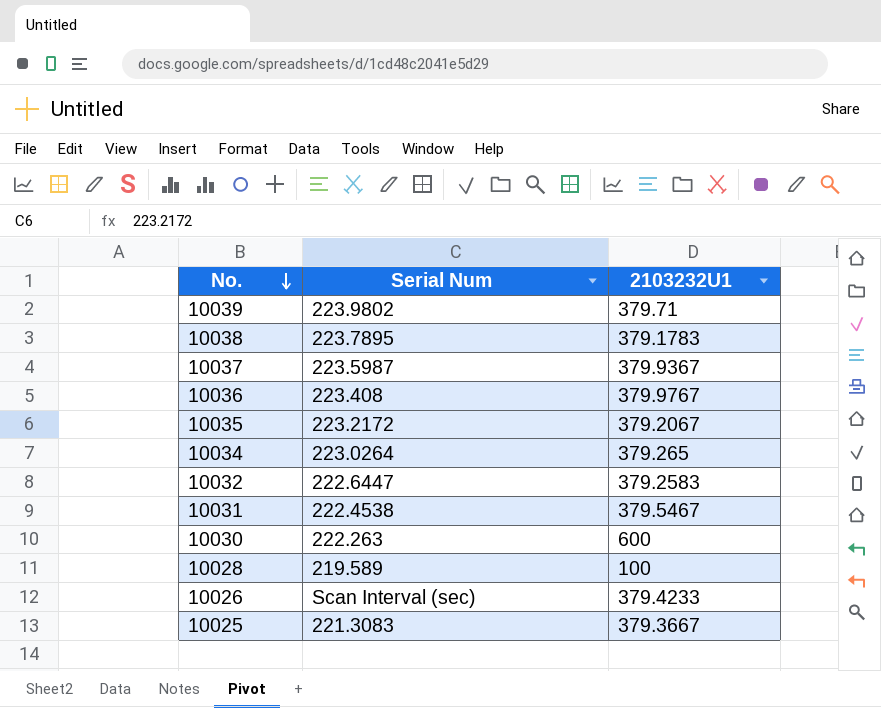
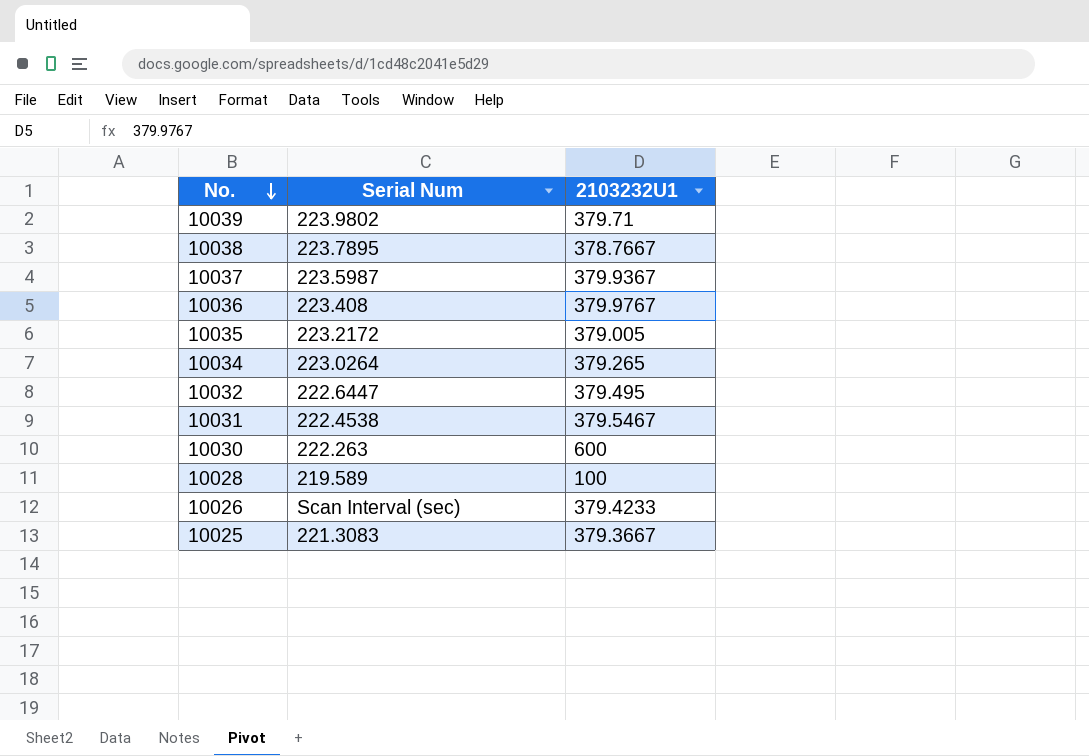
10038 | 2103232U1: 379.1783 -> 378.7667
10035 | 2103232U1: 379.2067 -> 379.005
10032 | 2103232U1: 379.2583 -> 379.495

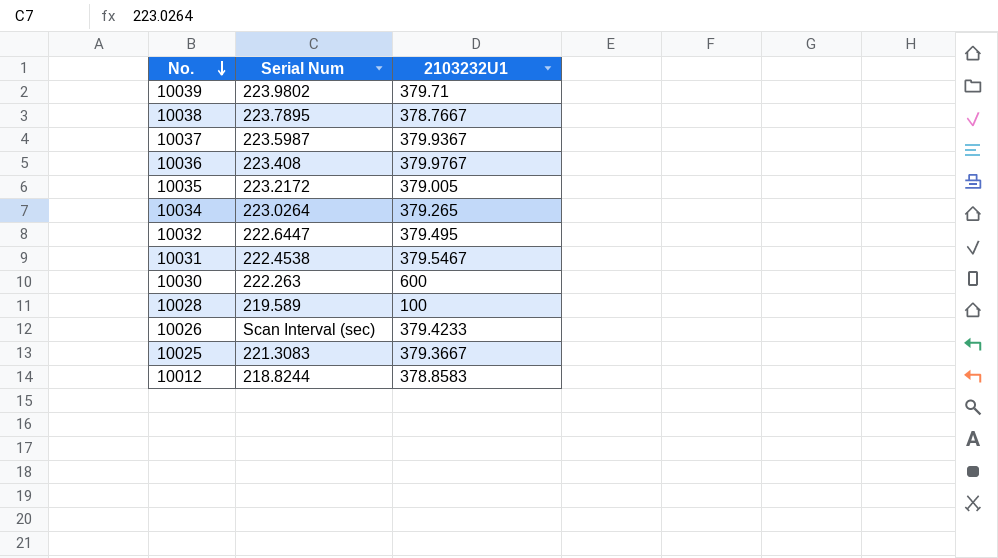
row 10012: none -> 218.8244 | 378.8583

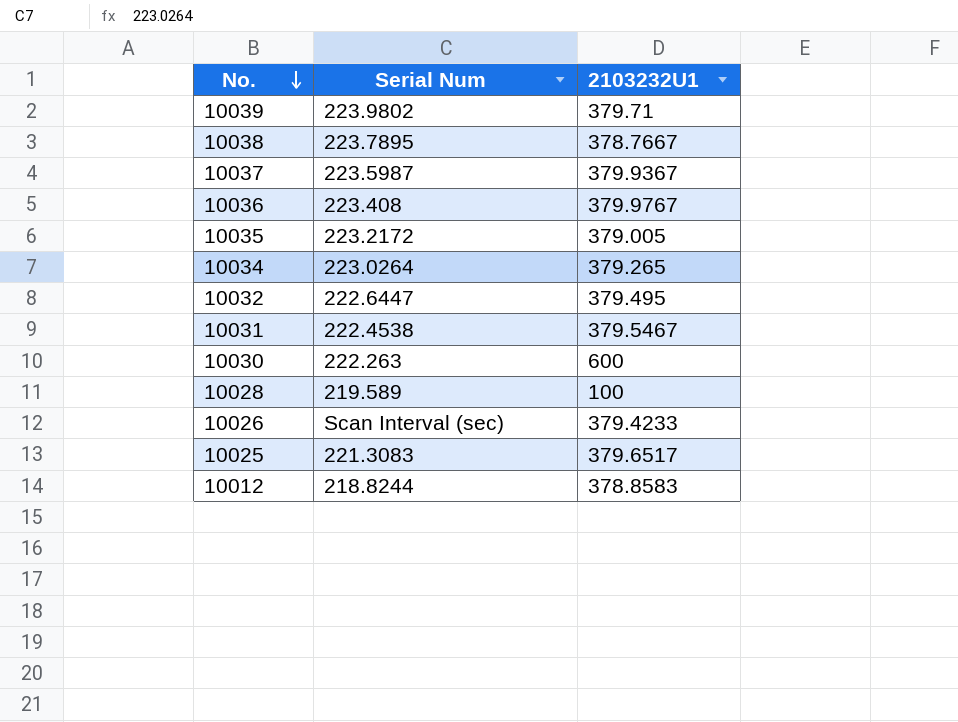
10025 | 2103232U1: 379.3667 -> 379.6517

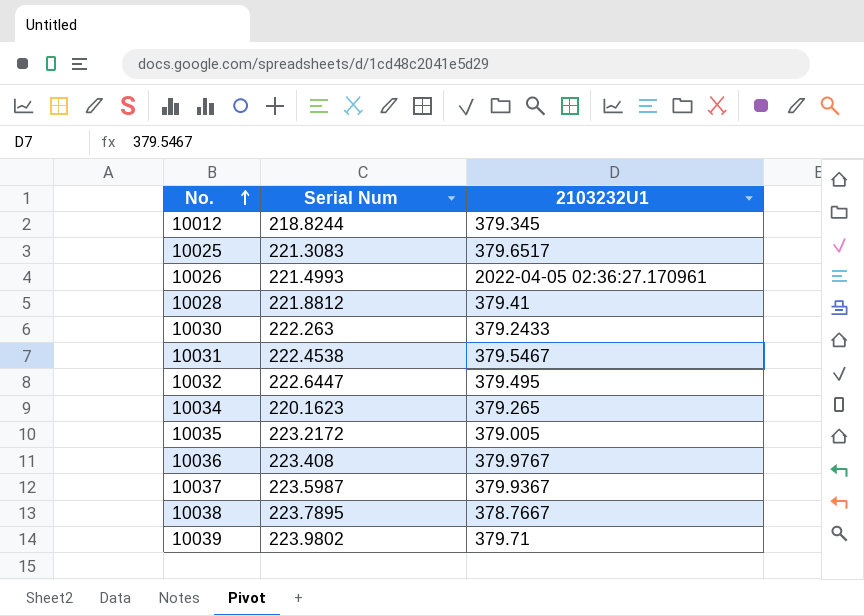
row order: No. descending -> No. ascending
10012 | 2103232U1: 378.8583 -> 379.345
10026 | Serial Num: Scan Interval (sec) -> 221.4993
10026 | 2103232U1: 379.4233 -> 2022-04-05 02:36:27.170961
10028 | Serial Num: 219.589 -> 221.8812
10028 | 2103232U1: 100 -> 379.41
10030 | 2103232U1: 600 -> 379.2433
10034 | Serial Num: 223.0264 -> 220.1623

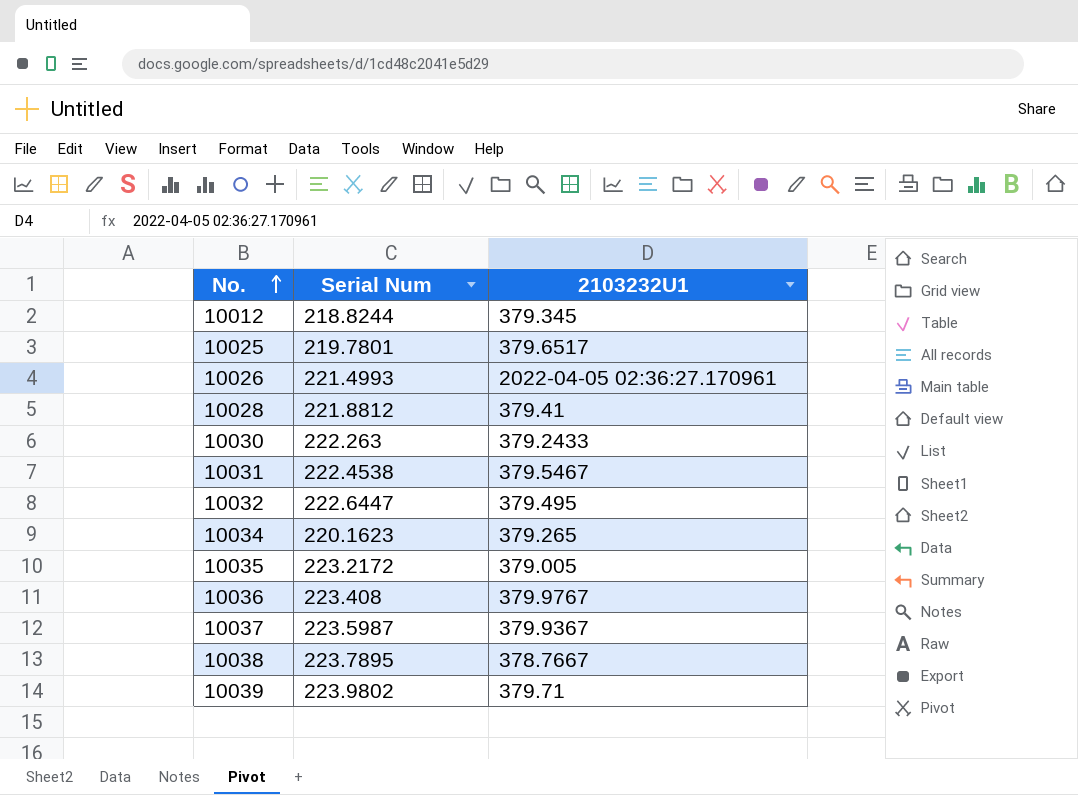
10025 | Serial Num: 221.3083 -> 219.7801

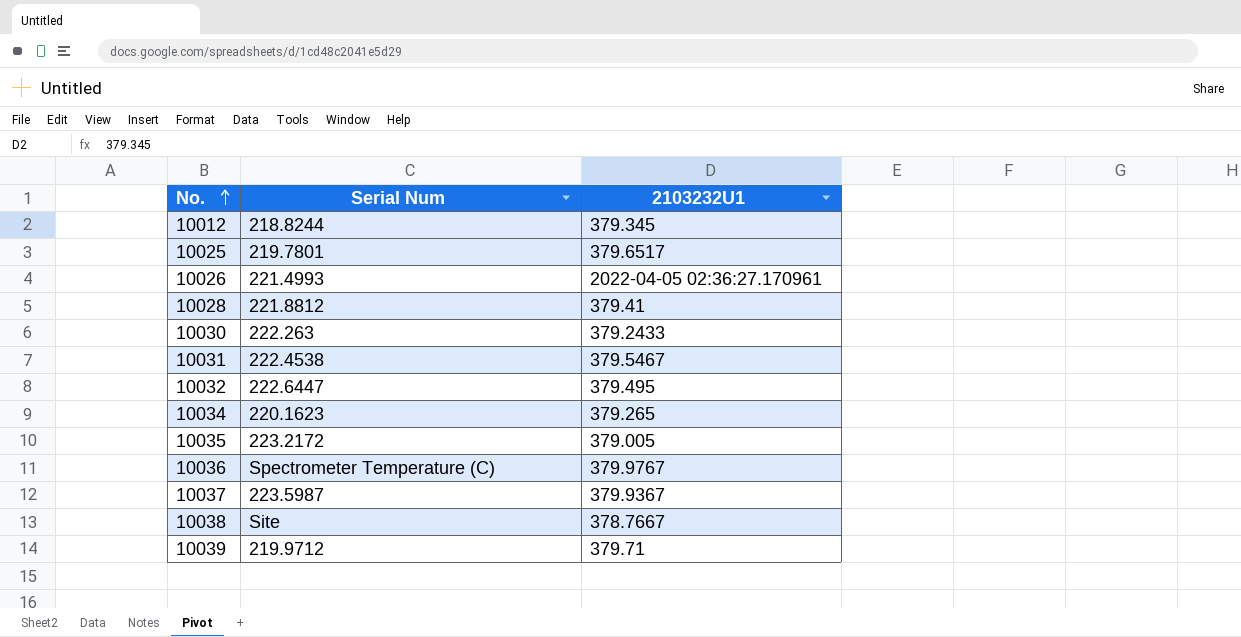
10036 | Serial Num: 223.408 -> Spectrometer Temperature (C)
10038 | Serial Num: 223.7895 -> Site
10039 | Serial Num: 223.9802 -> 219.9712

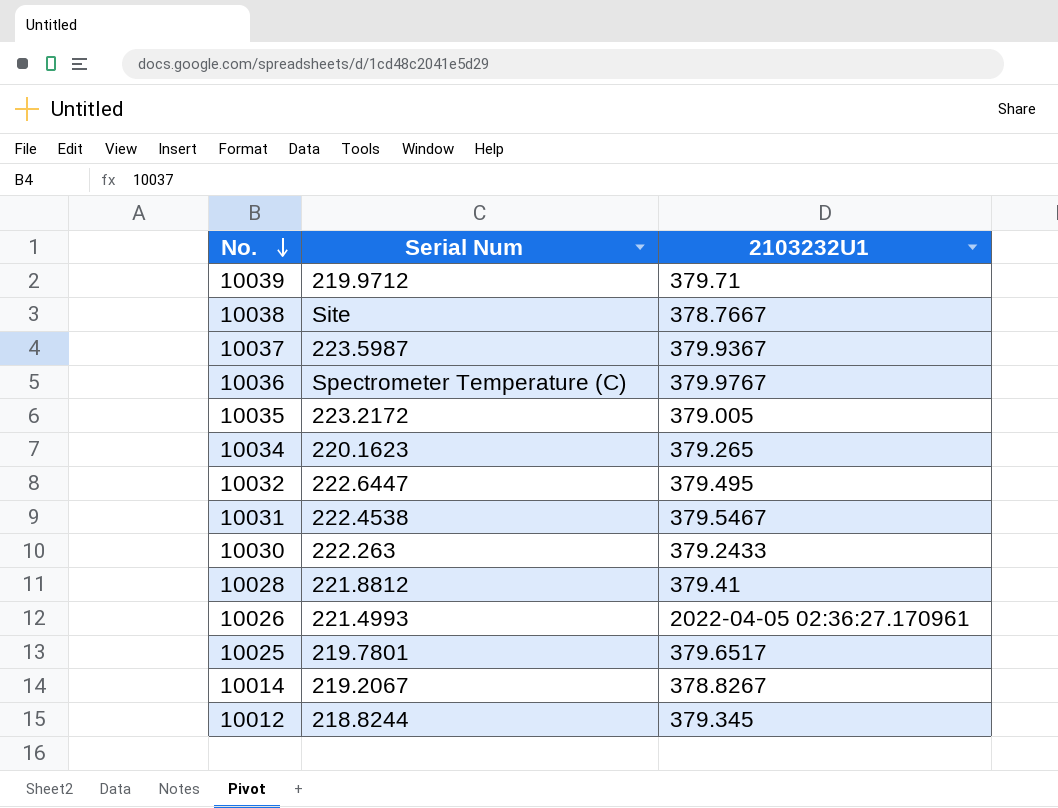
row order: No. ascending -> No. descending
row 10014: none -> 219.2067 | 378.8267

